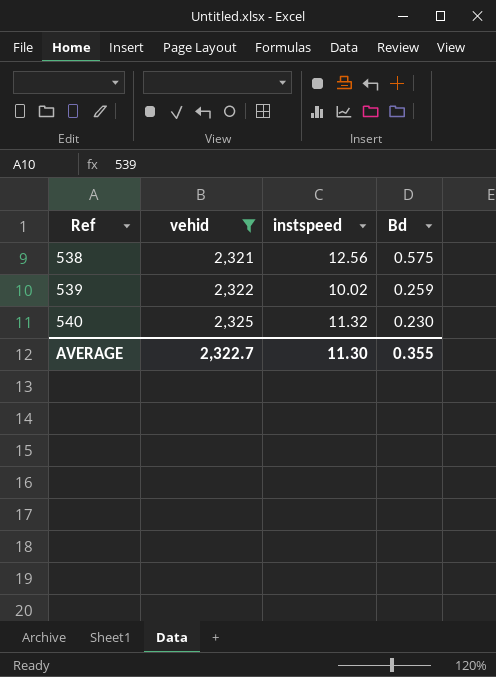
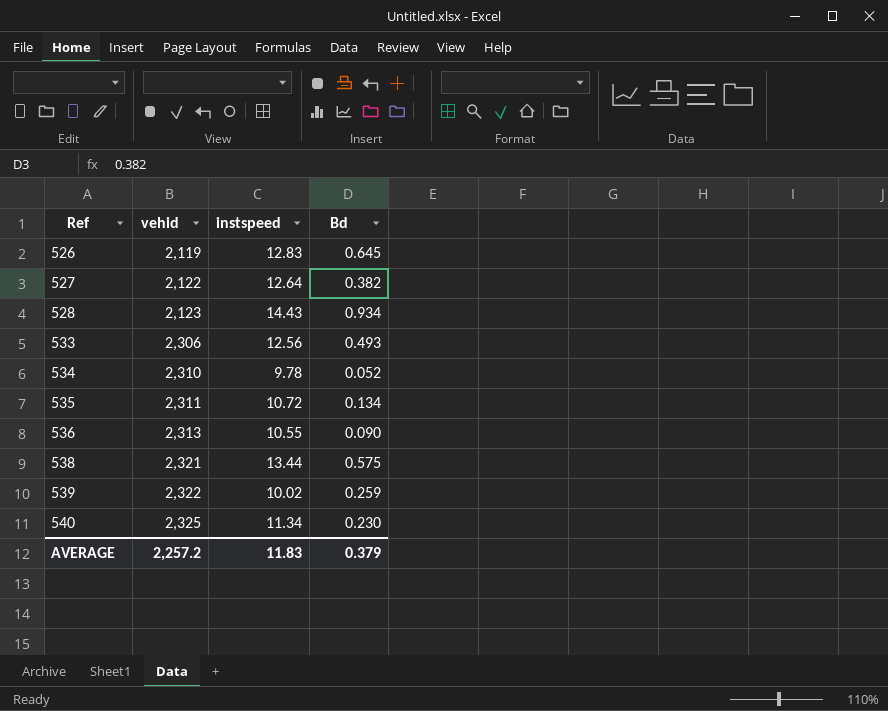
filter: vehid >= 2,321 -> none
538 | instspeed: 12.56 -> 13.44
540 | instspeed: 11.32 -> 11.34
AVERAGE | vehid: 2,322.7 -> 2,257.2
AVERAGE | instspeed: 11.30 -> 11.83
AVERAGE | Bd: 0.355 -> 0.379

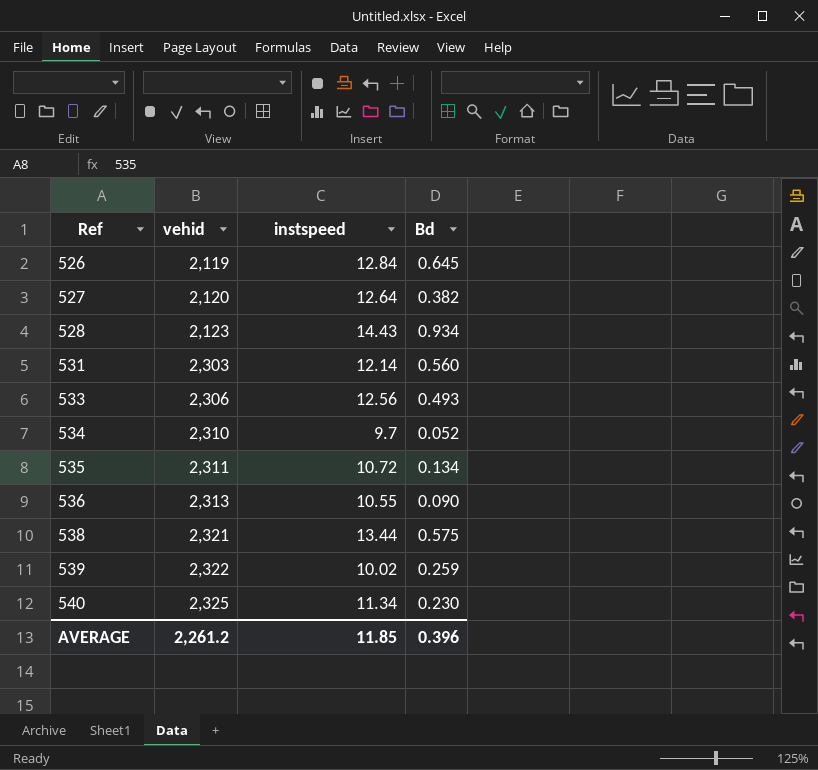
526 | instspeed: 12.83 -> 12.84
527 | vehid: 2,122 -> 2,120
row 531: none -> 2,303 | 12.14 | 0.560
534 | instspeed: 9.78 -> 9.7
AVERAGE | vehid: 2,257.2 -> 2,261.2
AVERAGE | instspeed: 11.83 -> 11.85
AVERAGE | Bd: 0.379 -> 0.396

